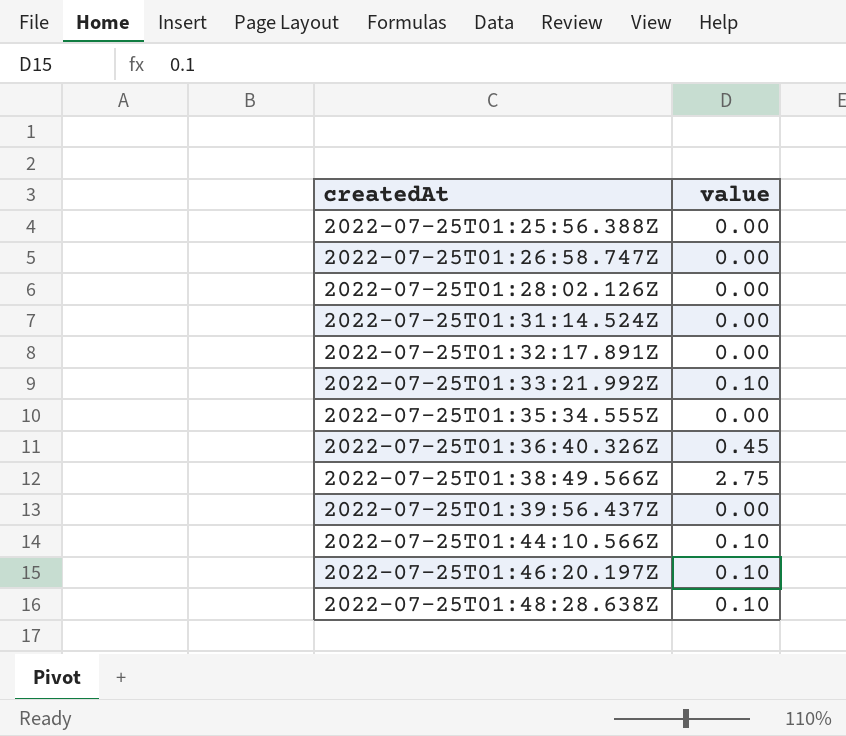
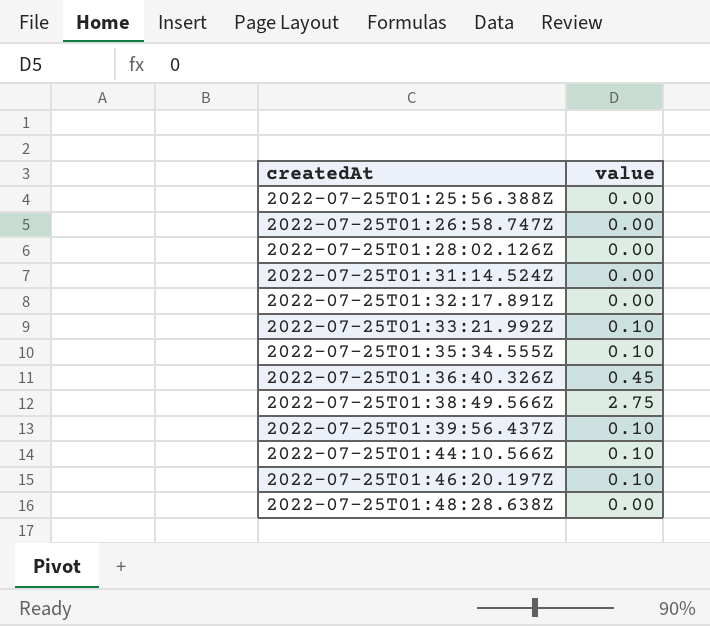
2022-07-25T01:35:34.555Z | value: 0.00 -> 0.10
2022-07-25T01:39:56.437Z | value: 0.00 -> 0.10
2022-07-25T01:48:28.638Z | value: 0.10 -> 0.00

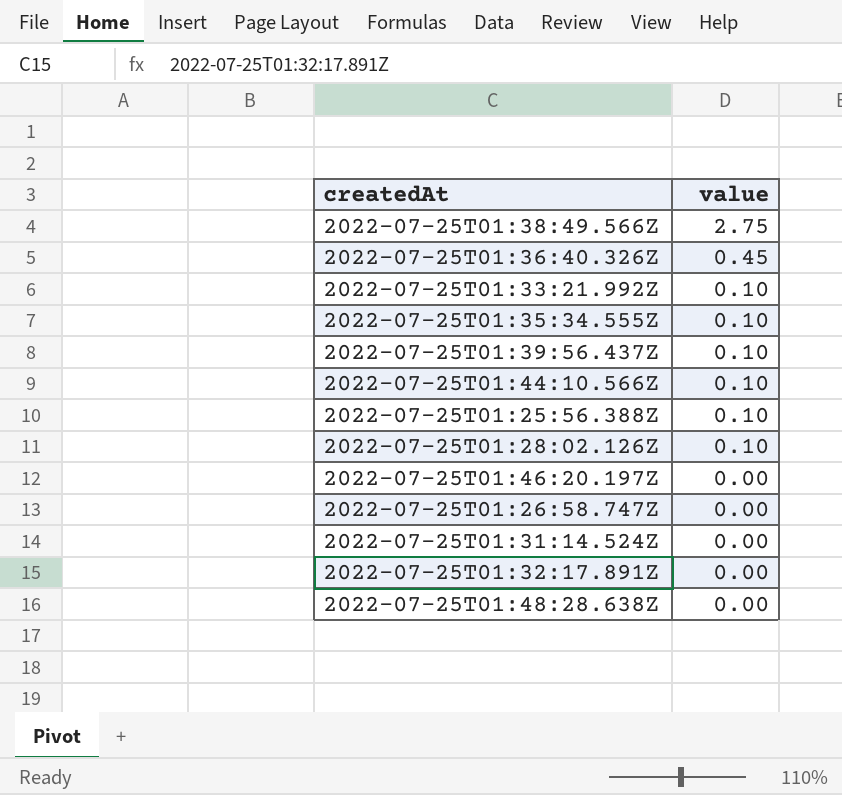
row order: createdAt ascending -> value descending
2022-07-25T01:25:56.388Z | value: 0.00 -> 0.10
2022-07-25T01:28:02.126Z | value: 0.00 -> 0.10
2022-07-25T01:46:20.197Z | value: 0.10 -> 0.00

